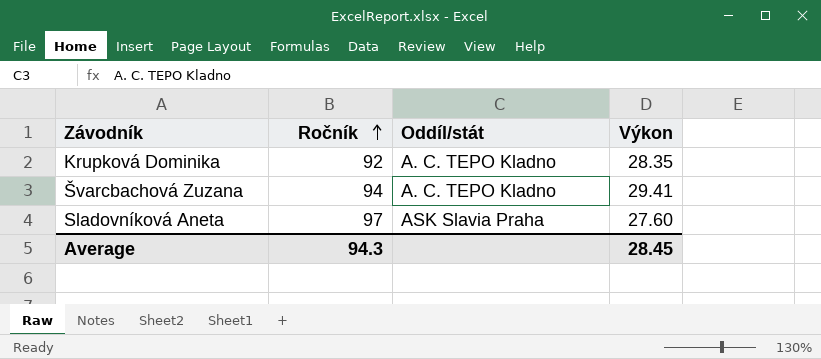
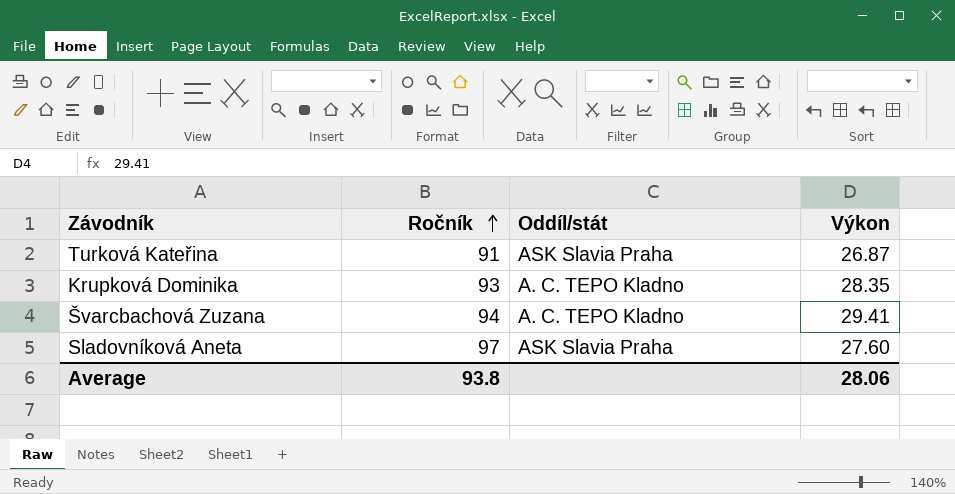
row Turková Kateřina: none -> 91 | ASK Slavia Praha | 26.87
Krupková Dominika | Ročník: 92 -> 93
Average | Ročník: 94.3 -> 93.8
Average | Výkon: 28.45 -> 28.06

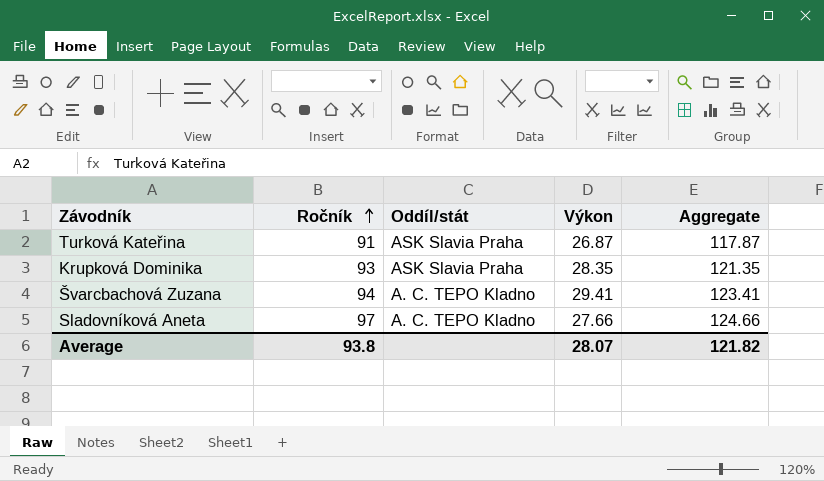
column Aggregate | formula: none -> [Ročník] + [Výkon]
Krupková Dominika | Oddíl/stát: A. C. TEPO Kladno -> ASK Slavia Praha
Sladovníková Aneta | Oddíl/stát: ASK Slavia Praha -> A. C. TEPO Kladno
Sladovníková Aneta | Výkon: 27.60 -> 27.66
Average | Výkon: 28.06 -> 28.07

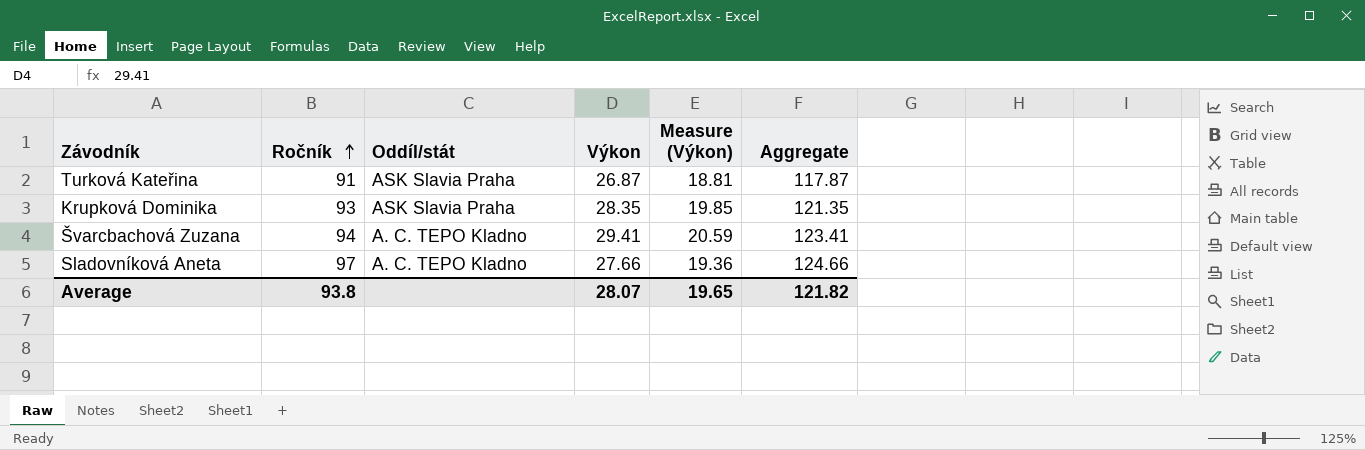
column Measure (Výkon) | formula: none -> [Výkon] * 0.7

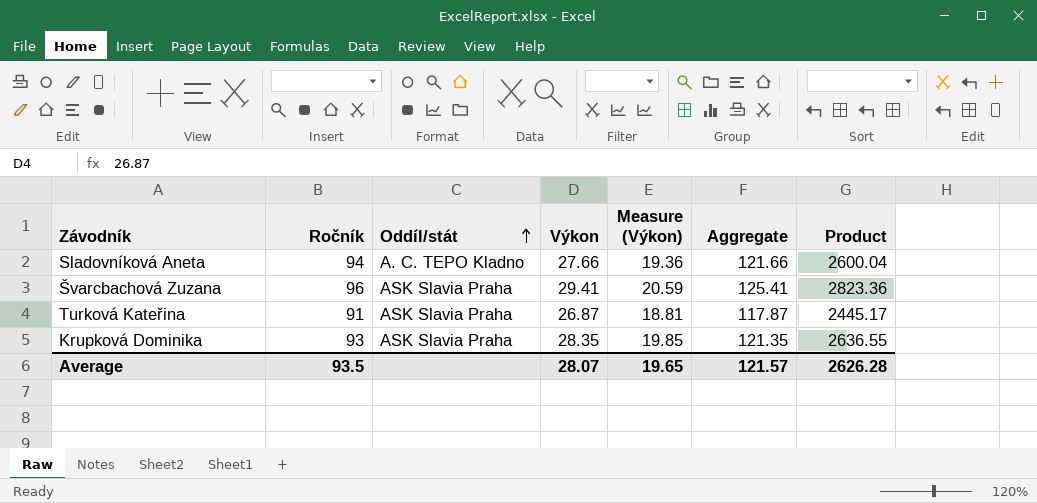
row order: Ročník ascending -> Oddíl/stát ascending
column Product | formula: none -> [Ročník] * [Výkon]
Sladovníková Aneta | Ročník: 97 -> 94
Sladovníková Aneta | Aggregate: 124.66 -> 121.66
Švarcbachová Zuzana | Ročník: 94 -> 96
Švarcbachová Zuzana | Oddíl/stát: A. C. TEPO Kladno -> ASK Slavia Praha
Švarcbachová Zuzana | Aggregate: 123.41 -> 125.41
Average | Ročník: 93.8 -> 93.5
Average | Aggregate: 121.82 -> 121.57

